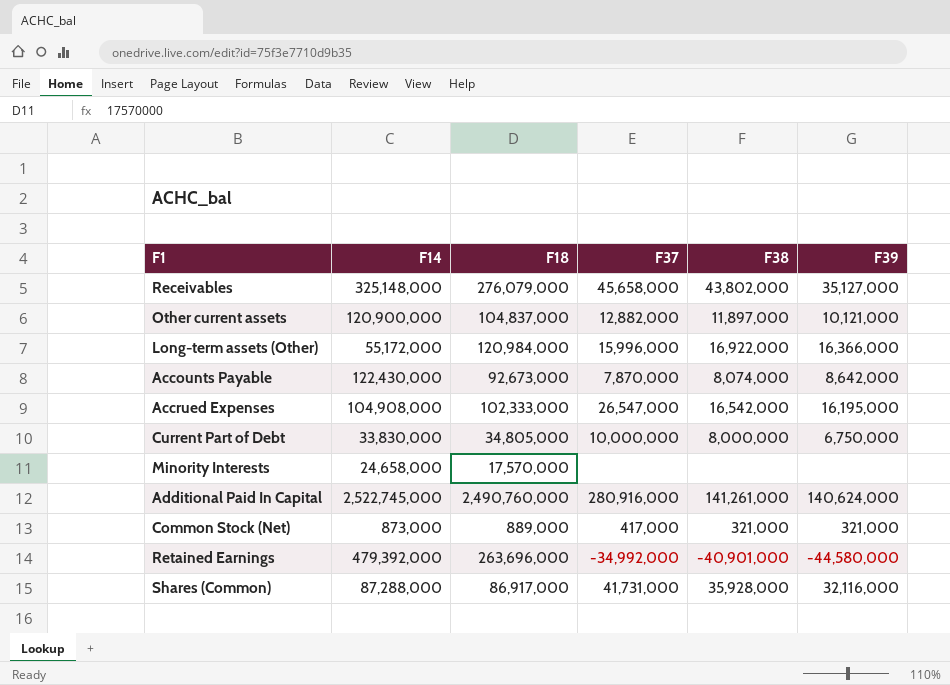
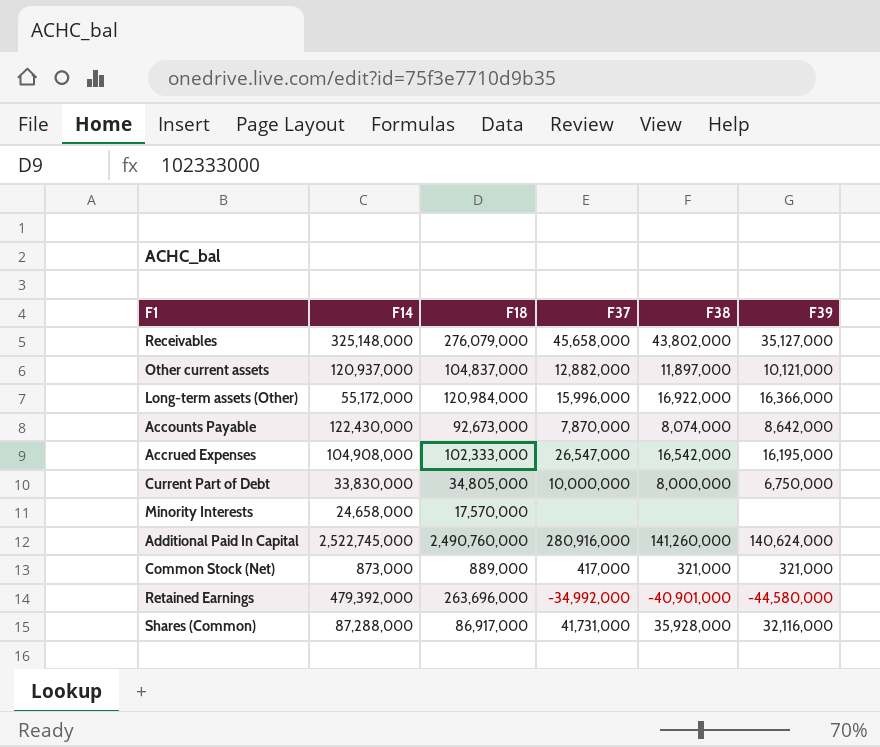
Other current assets | F14: 120,900,000 -> 120,937,000
Additional Paid In Capital | F38: 141,261,000 -> 141,260,000

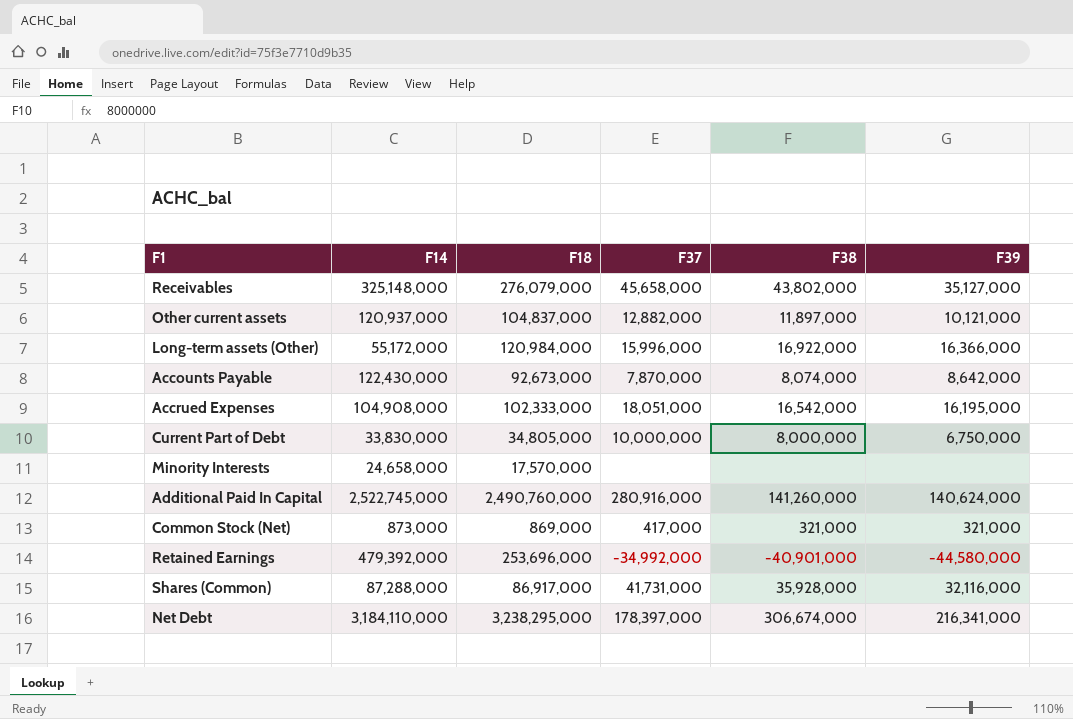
Accrued Expenses | F37: 26,547,000 -> 18,051,000
Common Stock (Net) | F18: 889,000 -> 869,000
Retained Earnings | F18: 263,696,000 -> 253,696,000
row Net Debt: none -> 3,184,110,000 | 3,238,295,000 | 178,397,000 | 306,674,000 | 216,341,000

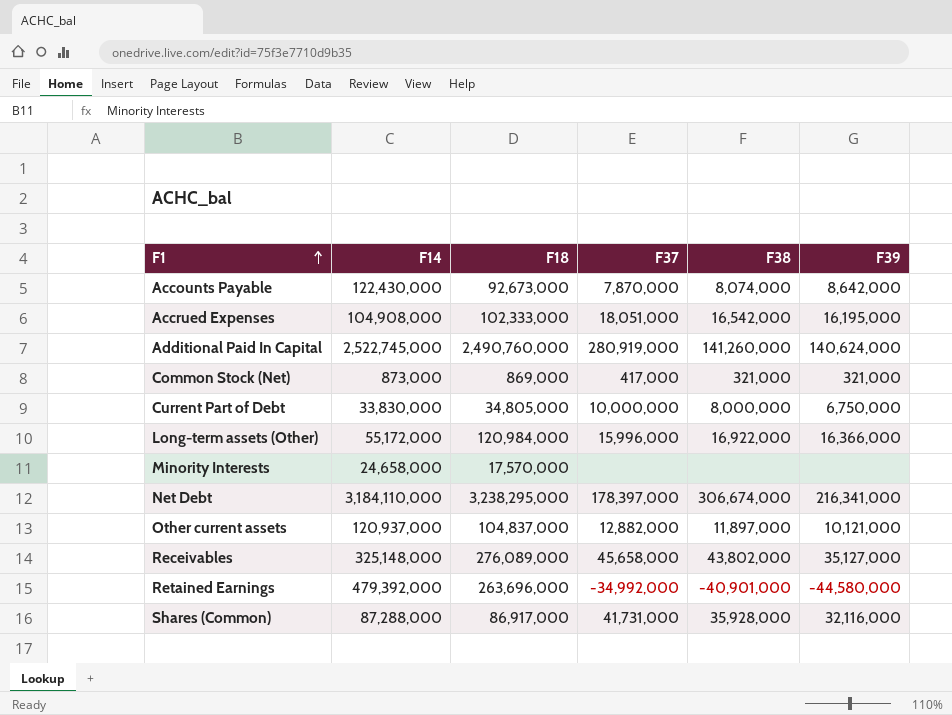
row order: none -> F1 ascending
Additional Paid In Capital | F37: 280,916,000 -> 280,919,000
Receivables | F18: 276,079,000 -> 276,089,000
Retained Earnings | F18: 253,696,000 -> 263,696,000

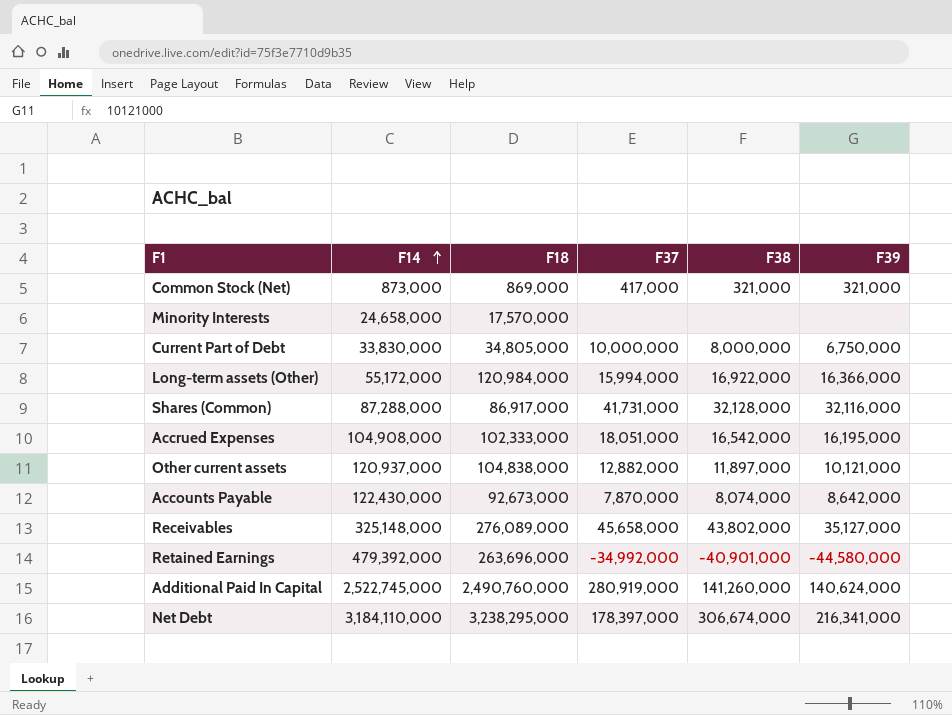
row order: F1 ascending -> F14 ascending
Long-term assets (Other) | F37: 15,996,000 -> 15,994,000
Shares (Common) | F38: 35,928,000 -> 32,128,000
Other current assets | F18: 104,837,000 -> 104,838,000

